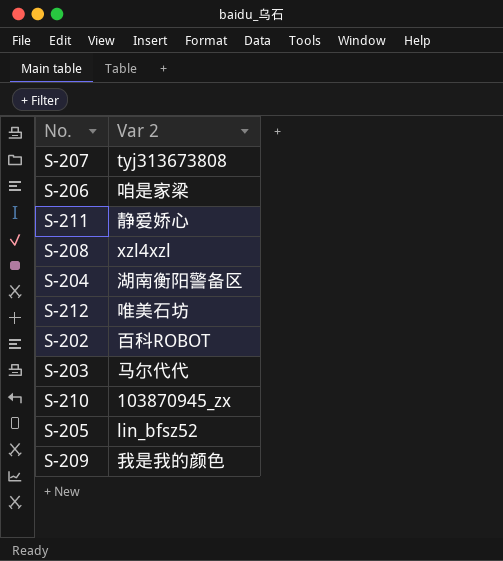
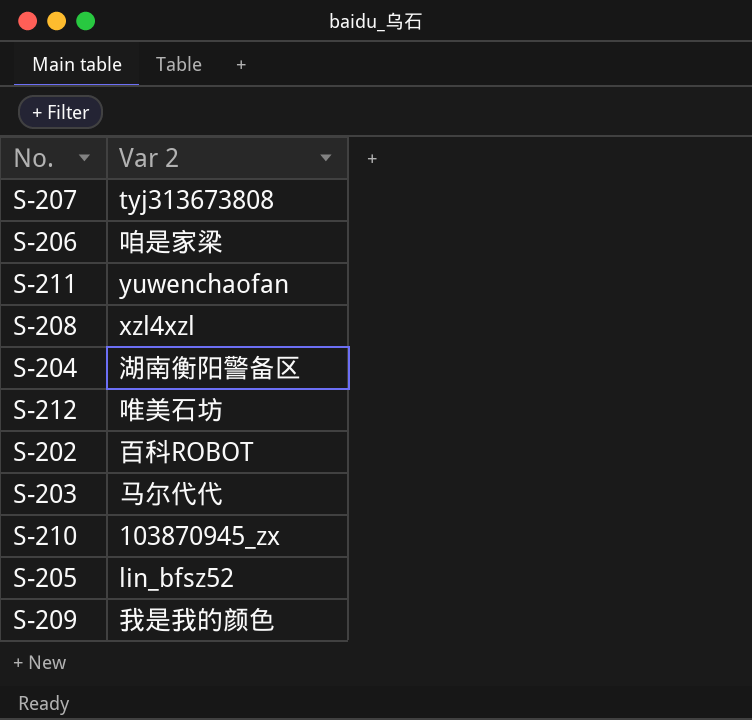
S-211 | Var 2: 静爱娇心 -> yuwenchaofan

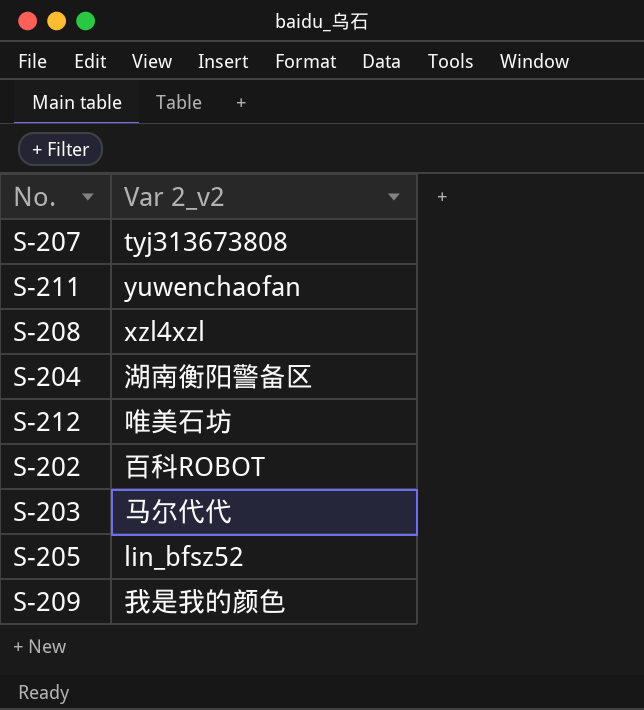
column name: Var 2 -> Var 2_v2
row S-206: 咱是家梁 -> none
row S-210: 103870945_zx -> none

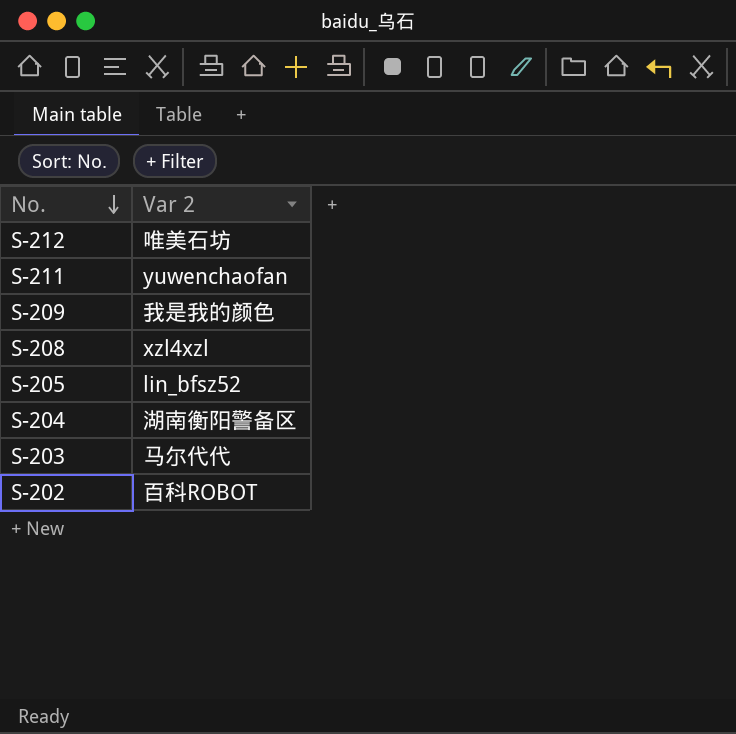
row order: none -> No. descending
column name: Var 2_v2 -> Var 2
row S-207: tyj313673808 -> none

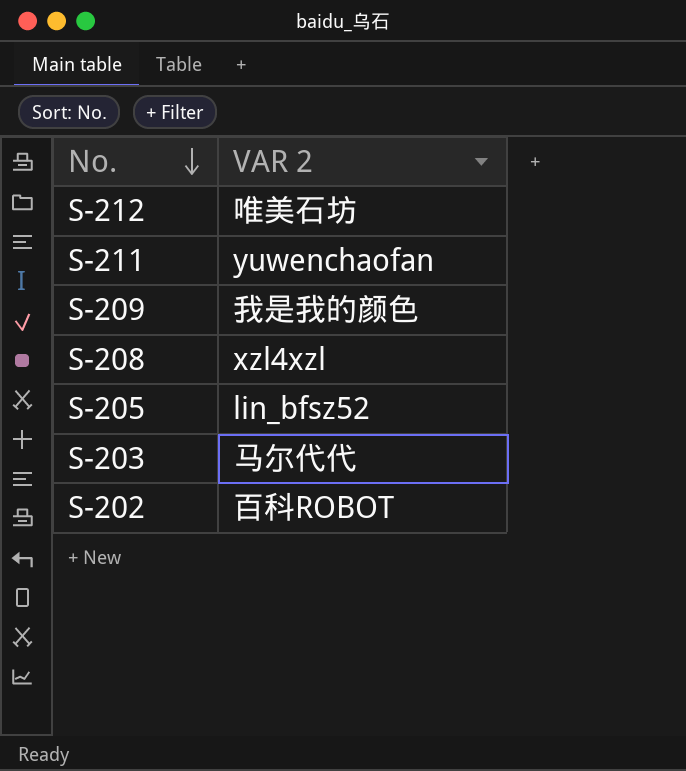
column name: Var 2 -> VAR 2
row S-204: 湖南衡阳警备区 -> none

